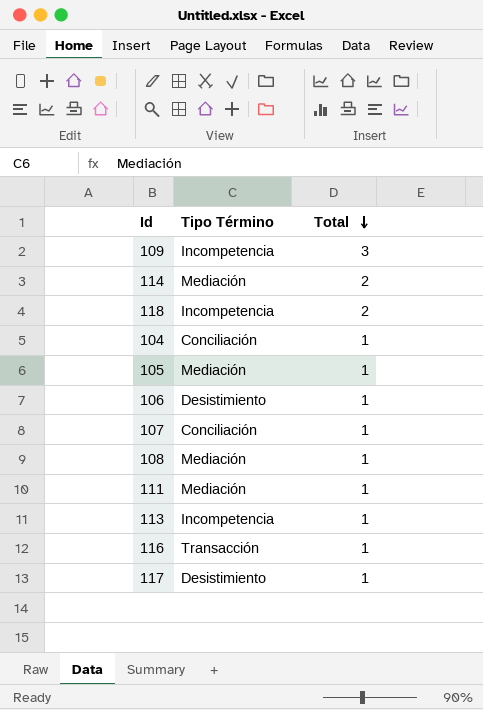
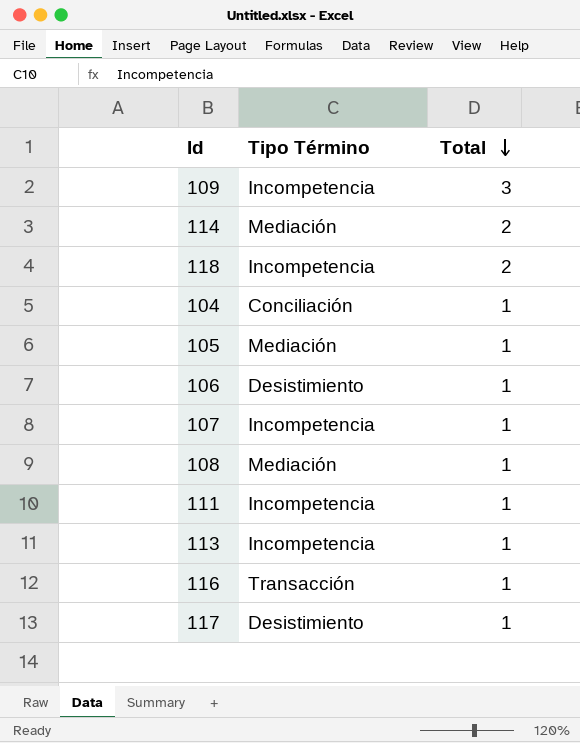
107 | Tipo Término: Conciliación -> Incompetencia
111 | Tipo Término: Mediación -> Incompetencia

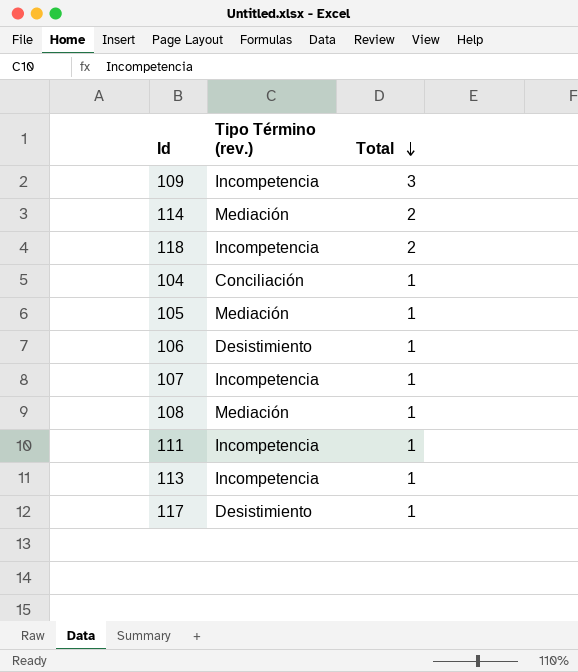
column name: Tipo Término -> Tipo Término (rev.)
row 116: Transacción | 1 -> none

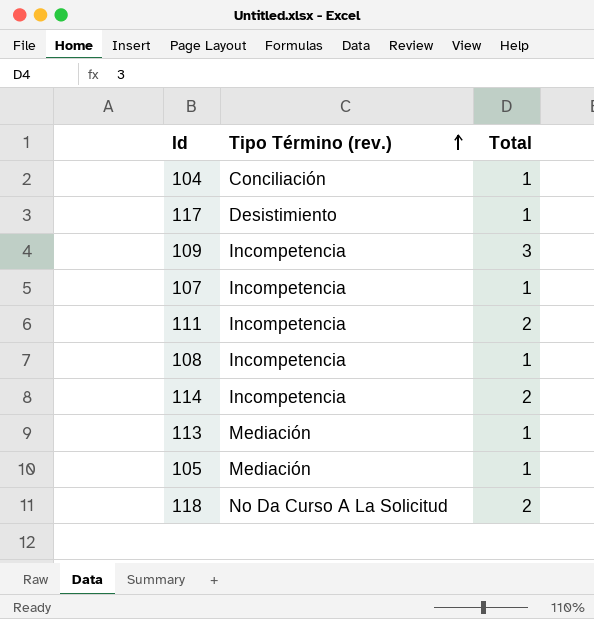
row order: Total descending -> Tipo Término (rev.) ascending
row 106: Desistimiento | 1 -> none
111 | Total: 1 -> 2
108 | Tipo Término (rev.): Mediación -> Incompetencia
114 | Tipo Término (rev.): Mediación -> Incompetencia
113 | Tipo Término (rev.): Incompetencia -> Mediación
118 | Tipo Término (rev.): Incompetencia -> No Da Curso A La Solicitud

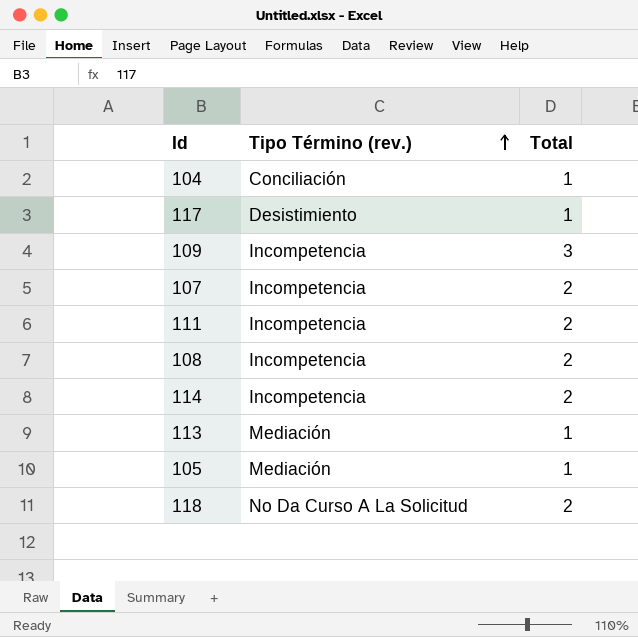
107 | Total: 1 -> 2
108 | Total: 1 -> 2

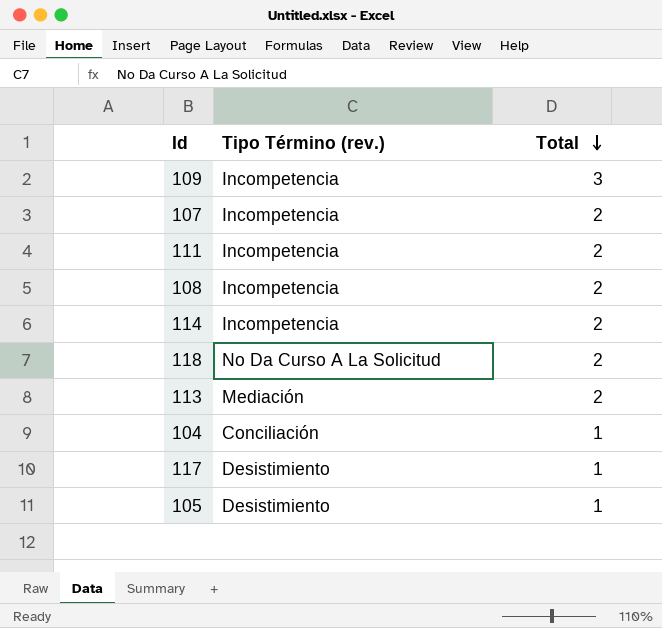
row order: Tipo Término (rev.) ascending -> Total descending
113 | Total: 1 -> 2
105 | Tipo Término (rev.): Mediación -> Desistimiento

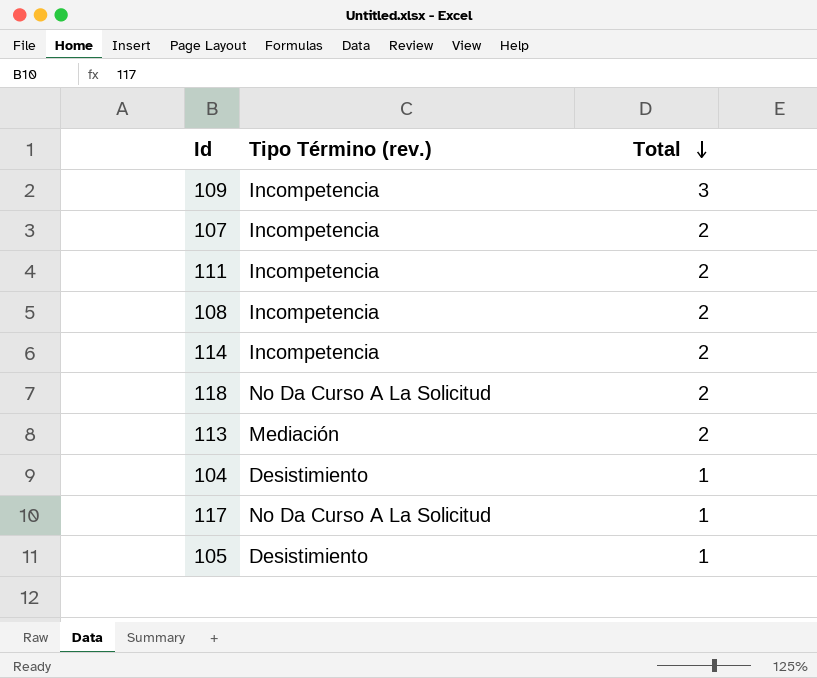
104 | Tipo Término (rev.): Conciliación -> Desistimiento
117 | Tipo Término (rev.): Desistimiento -> No Da Curso A La Solicitud

